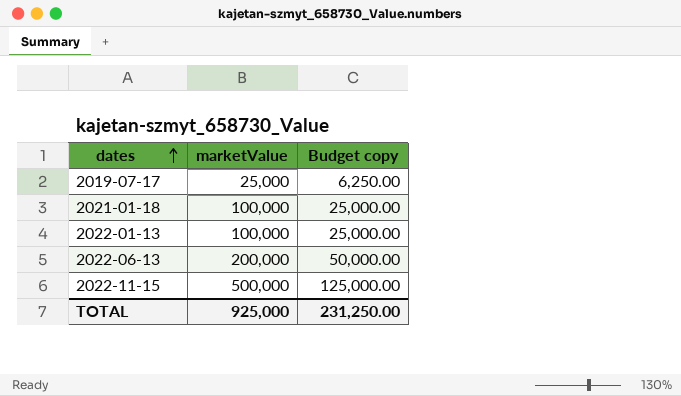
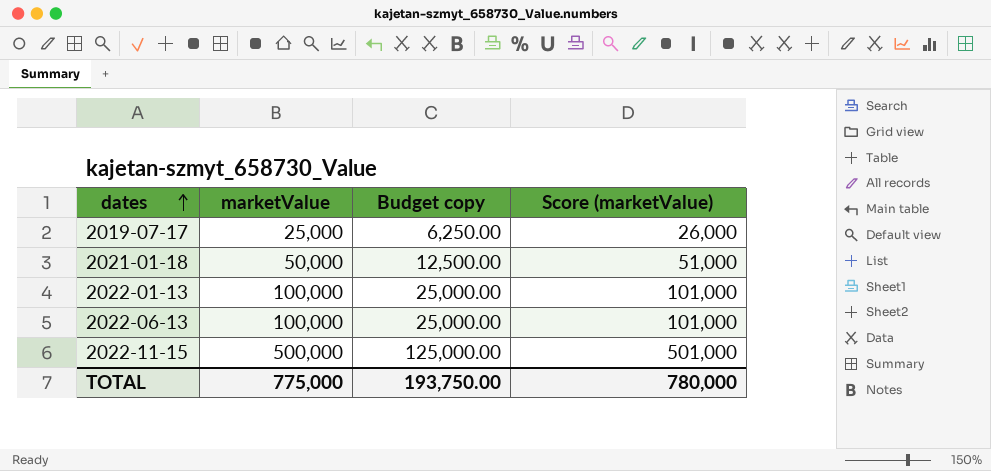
column Score (marketValue) | formula: none -> [marketValue] + 1000
2021-01-18 | marketValue: 100,000 -> 50,000
2021-01-18 | Budget copy: 25,000.00 -> 12,500.00
2022-06-13 | marketValue: 200,000 -> 100,000
2022-06-13 | Budget copy: 50,000.00 -> 25,000.00
TOTAL | marketValue: 925,000 -> 775,000
TOTAL | Budget copy: 231,250.00 -> 193,750.00

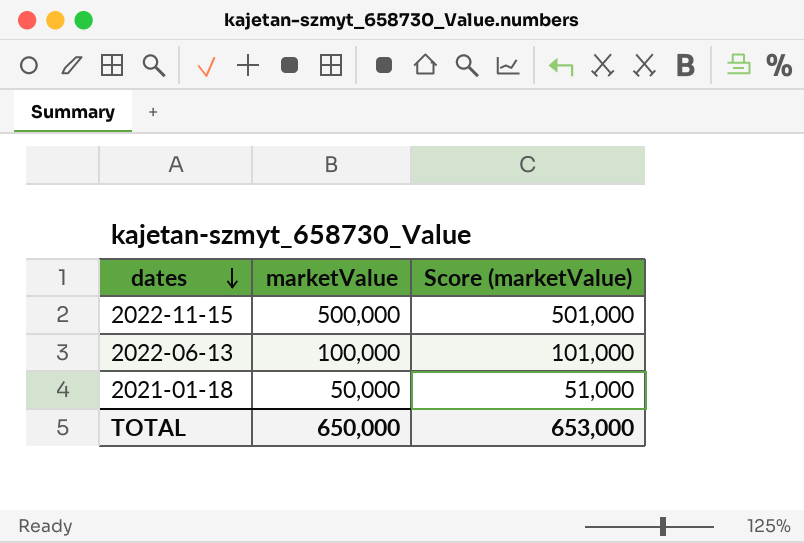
row order: dates ascending -> dates descending
column Budget copy | formula: [marketValue] * 0.25 -> none
row 2019-07-17: 25,000 | 6,250.00 | 26,000 -> none
row 2022-01-13: 100,000 | 25,000.00 | 101,000 -> none
TOTAL | marketValue: 775,000 -> 650,000
TOTAL | Score (marketValue): 780,000 -> 653,000

